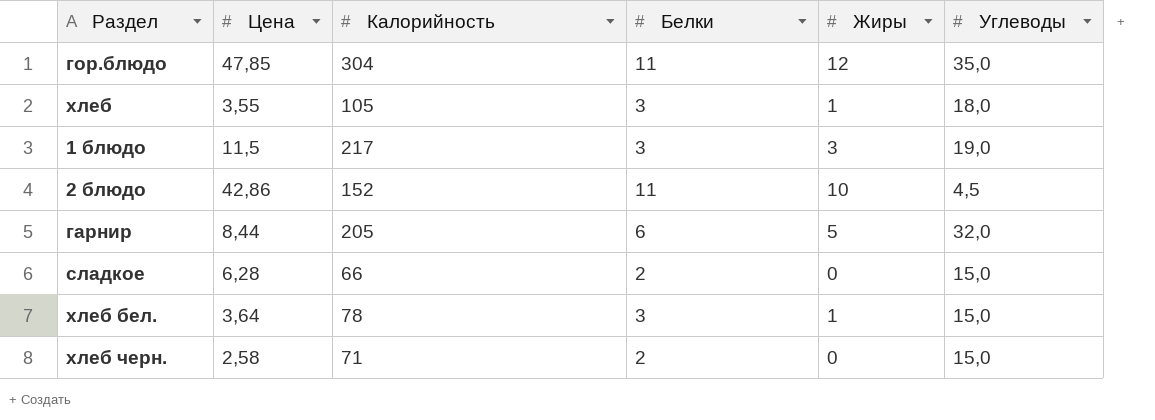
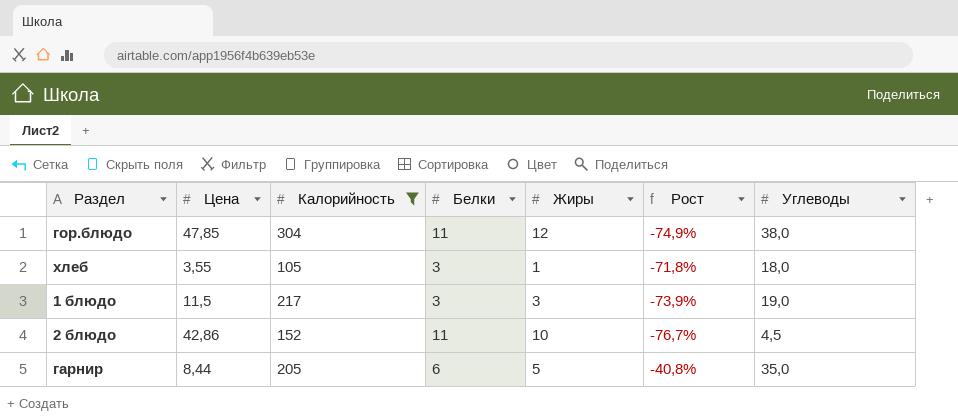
filter: none -> Калорийность >= 105
column Рост | formula: none -> ([Жиры] - [Цена]) / [Цена]
гор.блюдо | Углеводы: 35,0 -> 38,0
гарнир | Углеводы: 32,0 -> 35,0

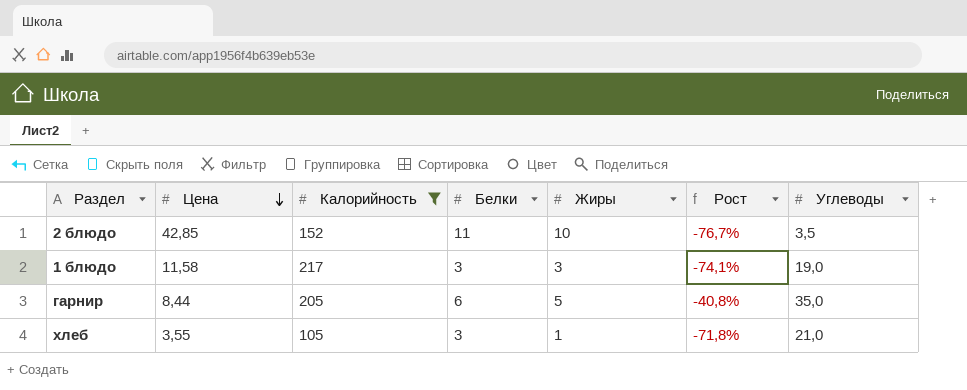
row order: none -> Цена descending
row гор.блюдо: 47,85 | 304 | 11 | 12 | -74,9% | 38,0 -> none
2 блюдо | Цена: 42,86 -> 42,85
2 блюдо | Углеводы: 4,5 -> 3,5
1 блюдо | Цена: 11,5 -> 11,58
1 блюдо | Рост: -73,9% -> -74,1%
хлеб | Углеводы: 18,0 -> 21,0

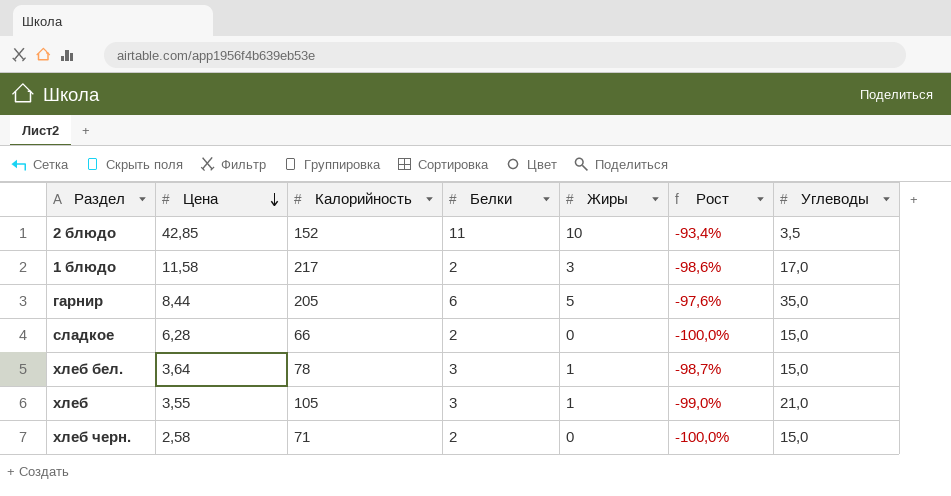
filter: Калорийность >= 105 -> none
column Рост | formula: ([Жиры] - [Цена]) / [Цена] -> ([Жиры] - [Калорийность]) / [Калорийность]
1 блюдо | Белки: 3 -> 2
1 блюдо | Углеводы: 19,0 -> 17,0

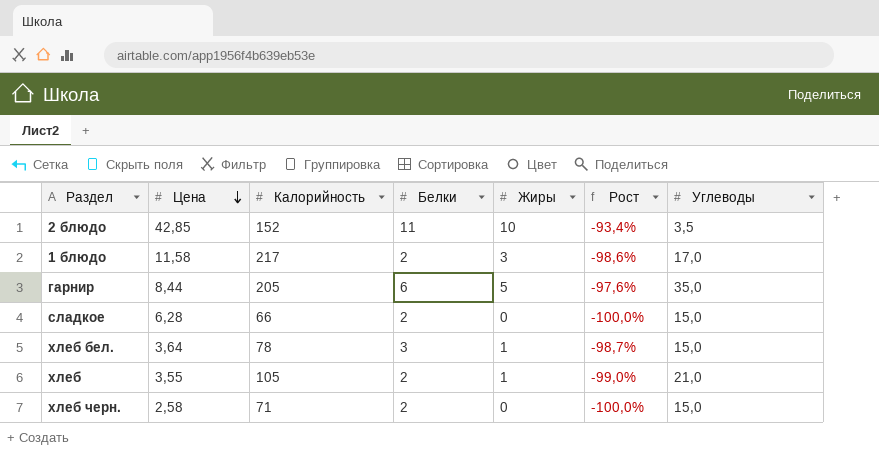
хлеб | Белки: 3 -> 2

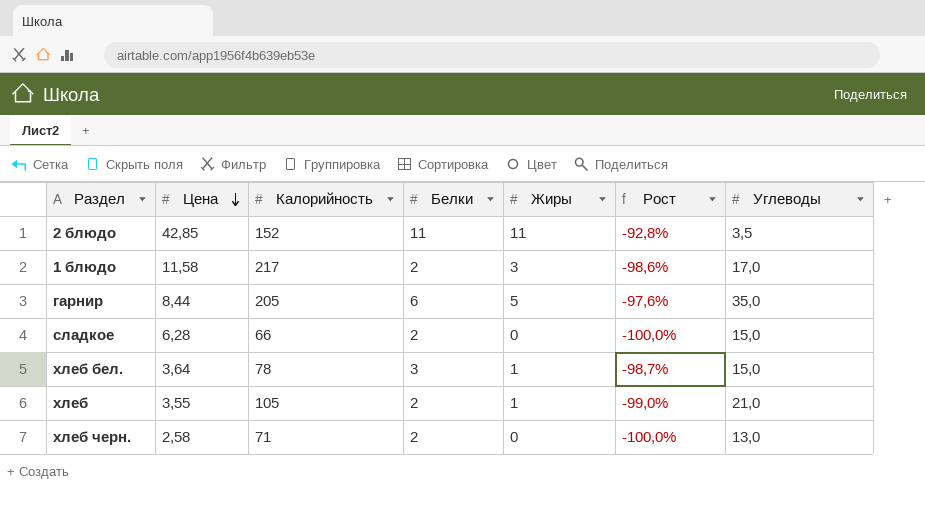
2 блюдо | Жиры: 10 -> 11
2 блюдо | Рост: -93,4% -> -92,8%
хлеб черн. | Углеводы: 15,0 -> 13,0

